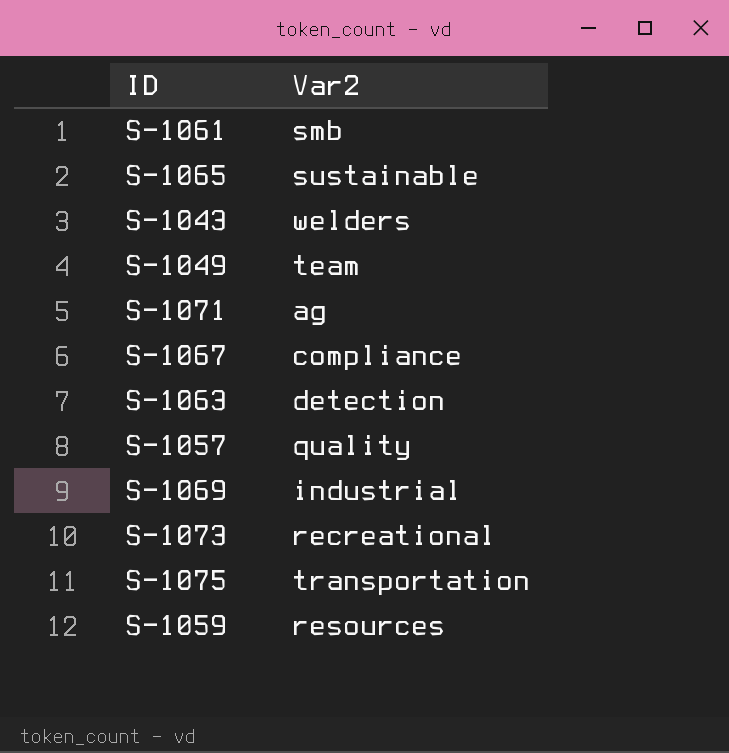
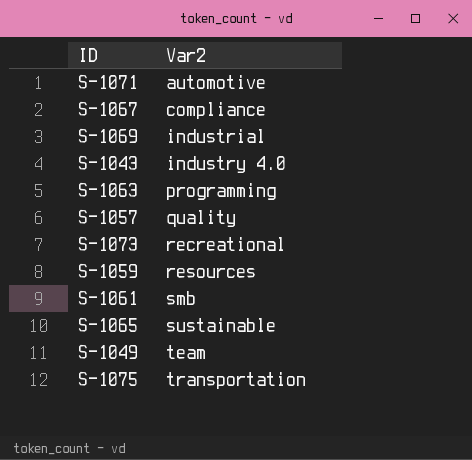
row order: none -> Var2 ascending
S-1071 | Var2: ag -> automotive
S-1043 | Var2: welders -> industry 4.0
S-1063 | Var2: detection -> programming

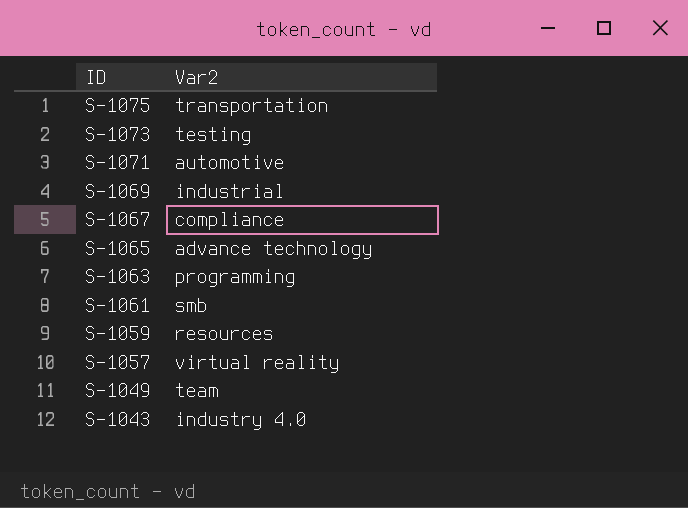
row order: Var2 ascending -> ID descending
S-1073 | Var2: recreational -> testing
S-1065 | Var2: sustainable -> advance technology
S-1057 | Var2: quality -> virtual reality

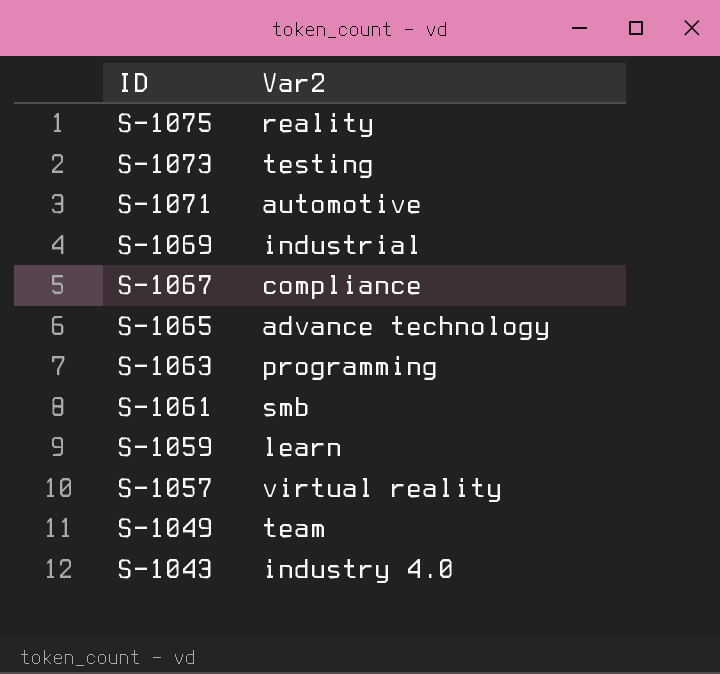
S-1075 | Var2: transportation -> reality
S-1059 | Var2: resources -> learn

